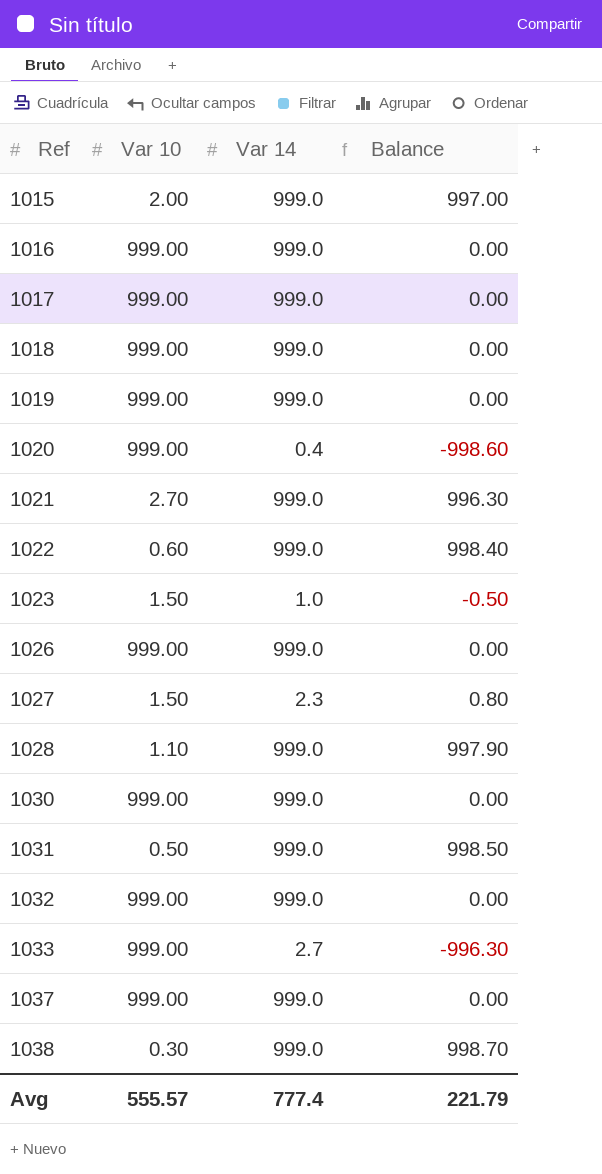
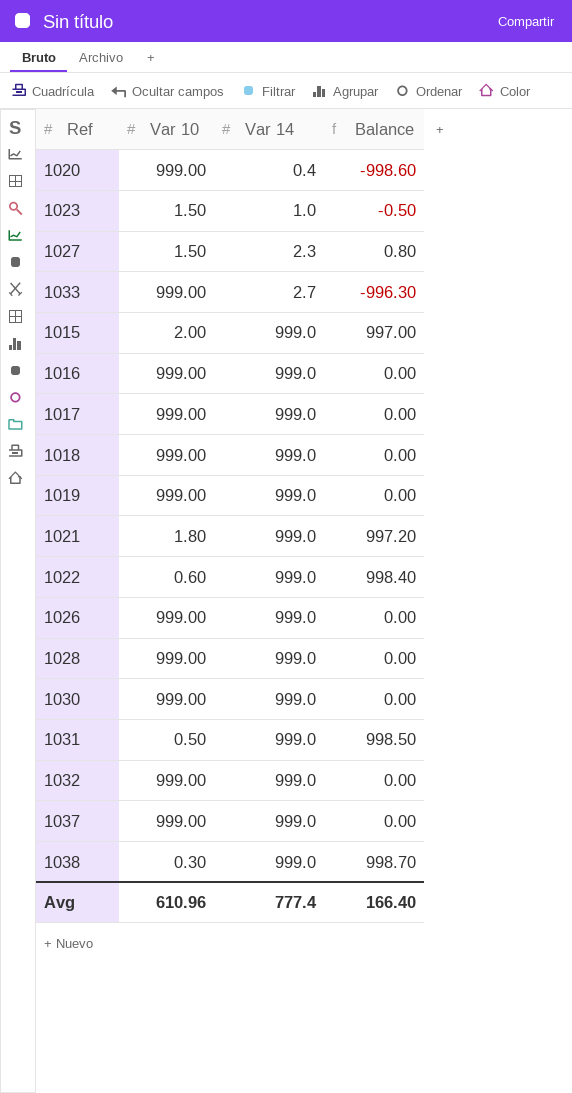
row order: Ref ascending -> Var 14 ascending
1021 | Var 10: 2.70 -> 1.80
1021 | Balance: 996.30 -> 997.20
1028 | Var 10: 1.10 -> 999.00
1028 | Balance: 997.90 -> 0.00
Avg | Var 10: 555.57 -> 610.96
Avg | Balance: 221.79 -> 166.40

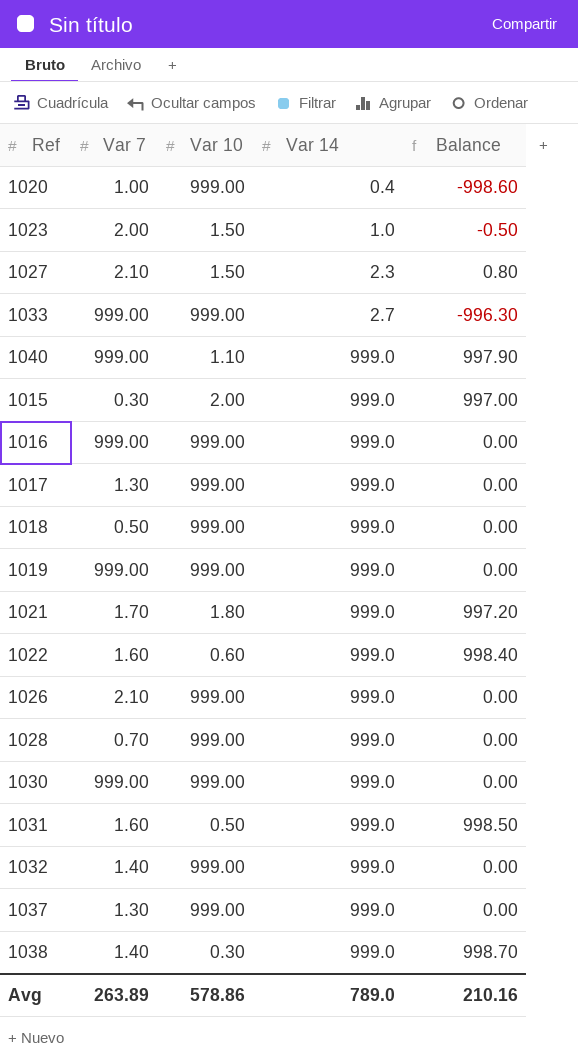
column Var 7 | position: none -> 2
row 1040: none -> 999.00 | 1.10 | 999.0 | 997.90
Avg | Var 10: 610.96 -> 578.86
Avg | Var 14: 777.4 -> 789.0
Avg | Balance: 166.40 -> 210.16

